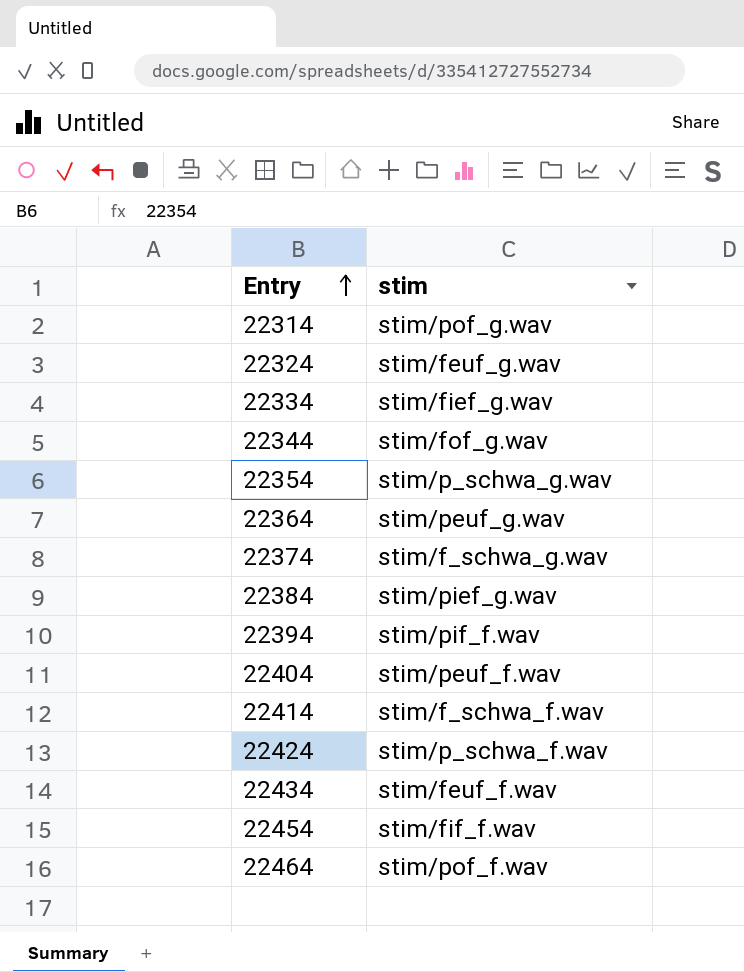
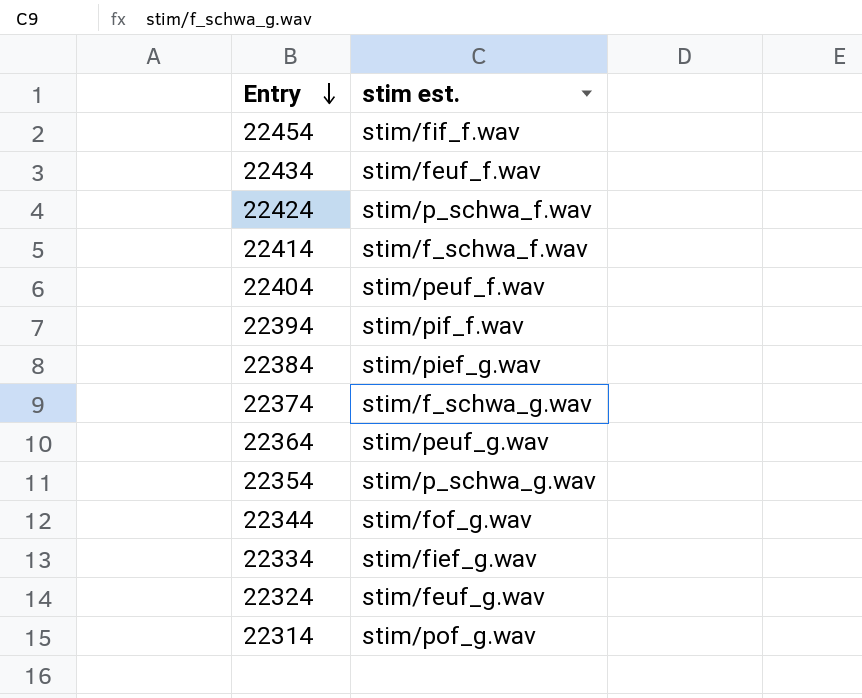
row order: Entry ascending -> Entry descending
column name: stim -> stim est.
row 22464: stim/pof_f.wav -> none

